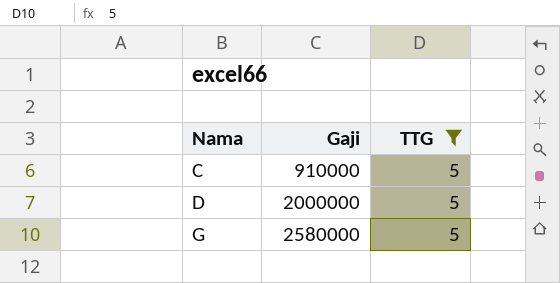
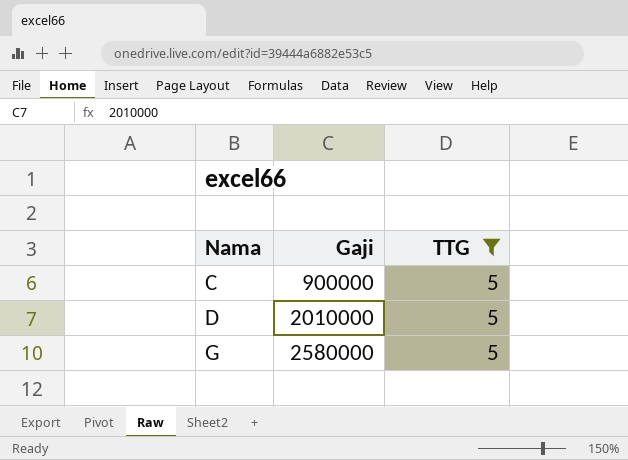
C | Gaji: 910000 -> 900000
D | Gaji: 2000000 -> 2010000

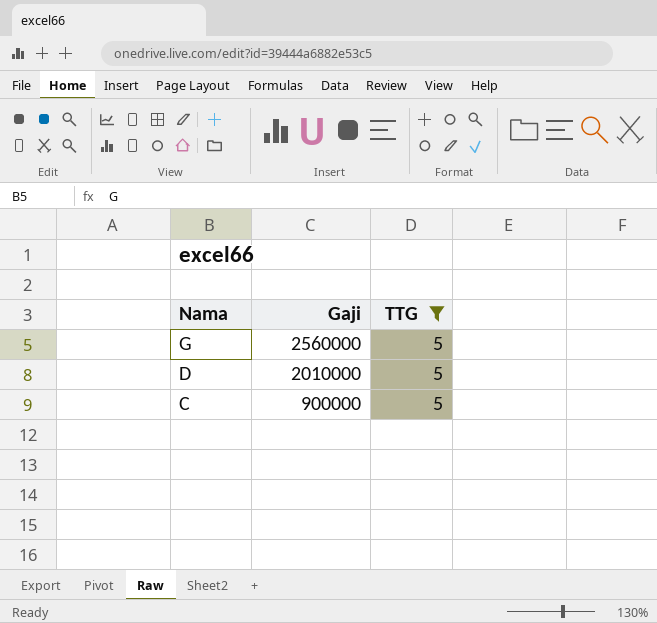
row order: Nama ascending -> Nama descending
G | Gaji: 2580000 -> 2560000

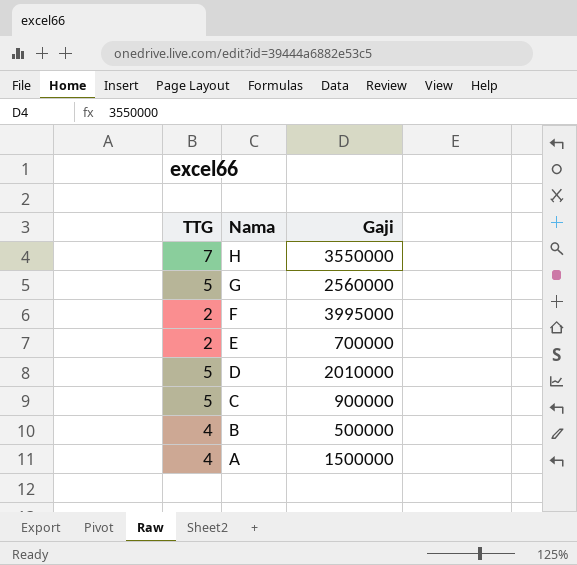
filter: TTG = 5 -> none
column TTG | position: 3 -> 1

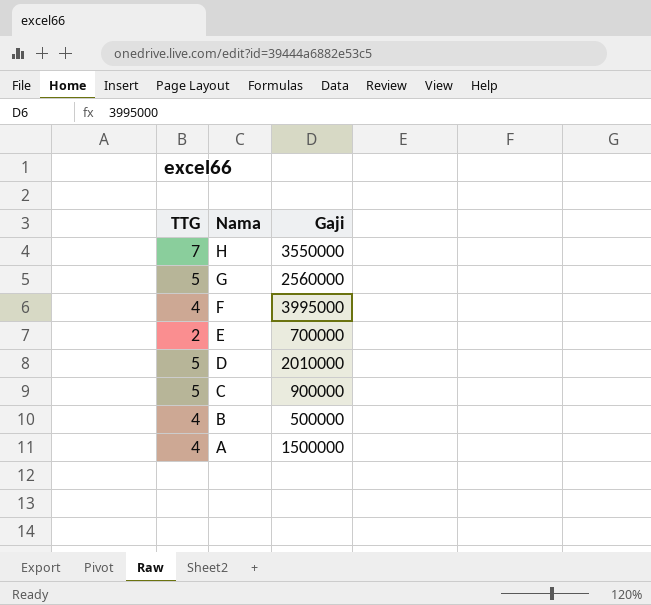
F | TTG: 2 -> 4

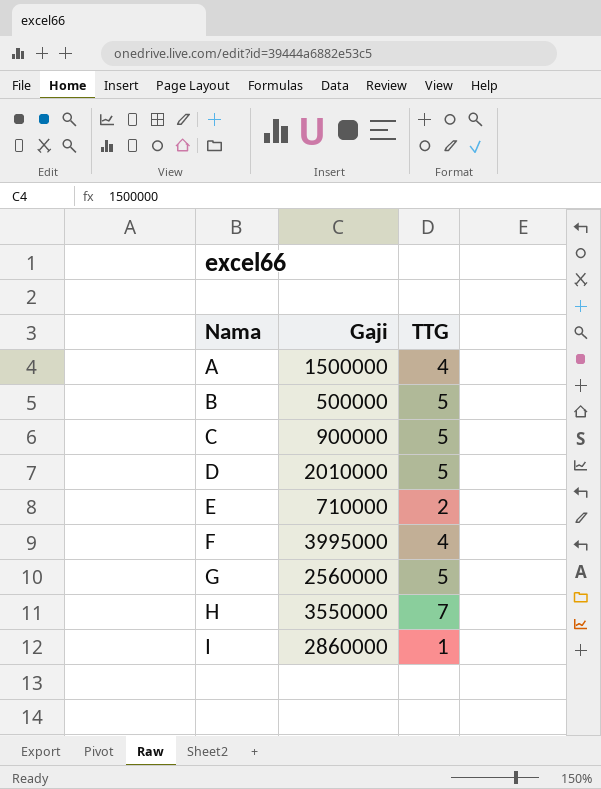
row order: Nama descending -> Nama ascending
column TTG | position: 1 -> 3
B | TTG: 4 -> 5
E | Gaji: 700000 -> 710000
row I: none -> 2860000 | 1

